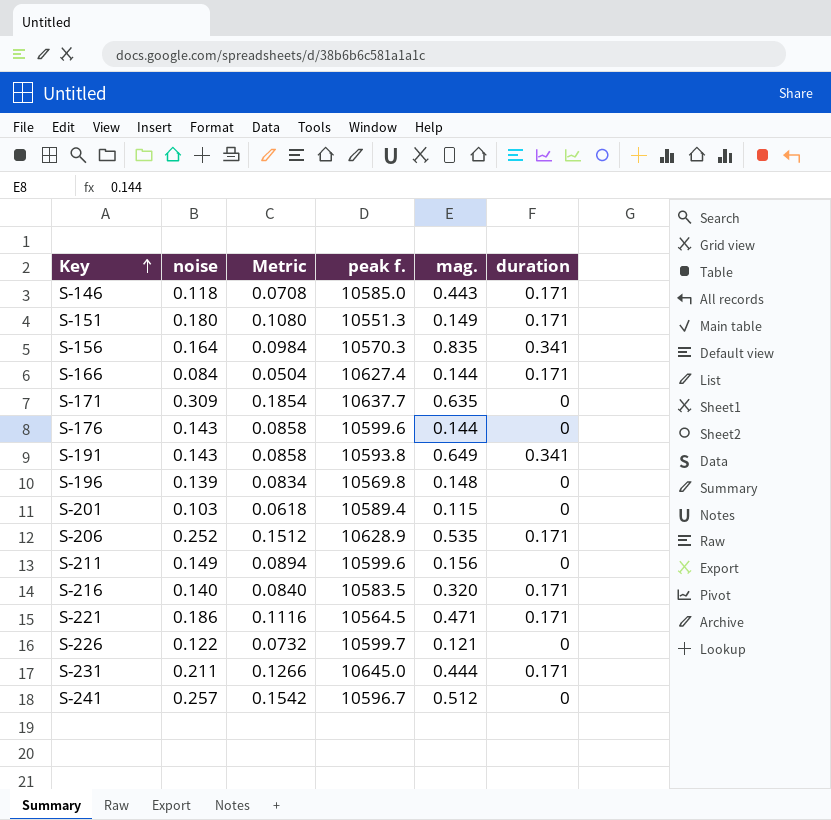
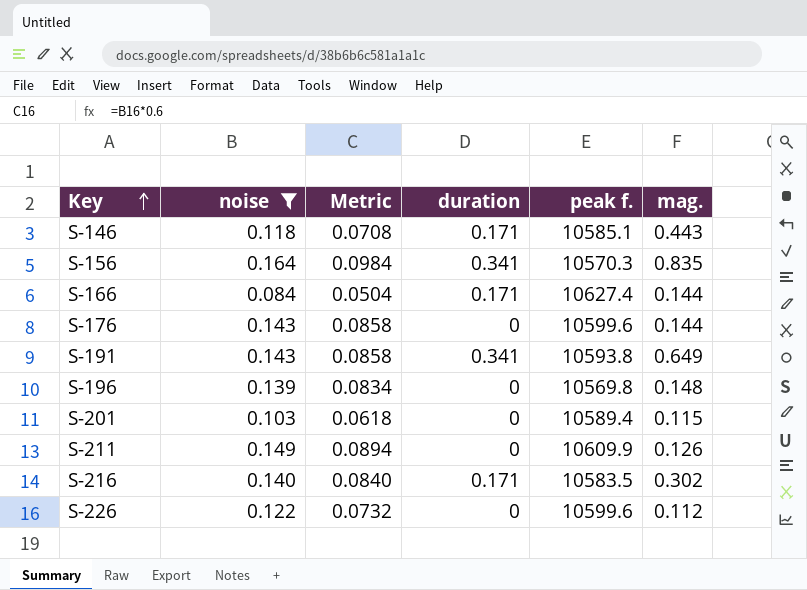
filter: none -> noise <= 0.164
column duration | position: 6 -> 4
S-146 | peak f.: 10585.0 -> 10585.1
S-211 | peak f.: 10599.6 -> 10609.9
S-211 | mag.: 0.156 -> 0.126
S-216 | mag.: 0.320 -> 0.302
S-226 | peak f.: 10599.7 -> 10599.6
S-226 | mag.: 0.121 -> 0.112

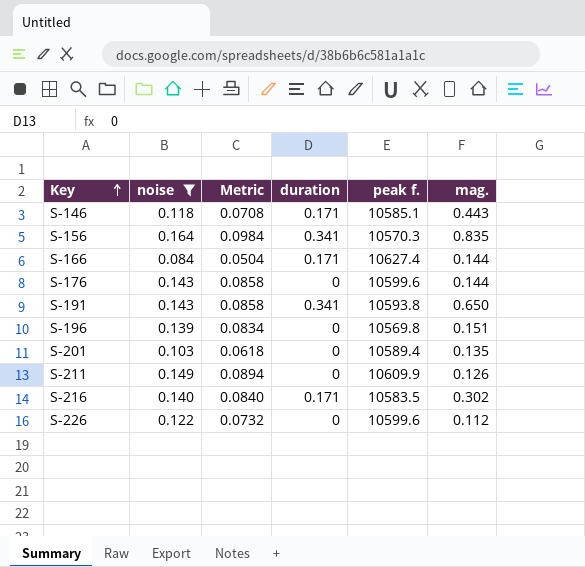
S-191 | mag.: 0.649 -> 0.650
S-196 | mag.: 0.148 -> 0.151
S-201 | mag.: 0.115 -> 0.135

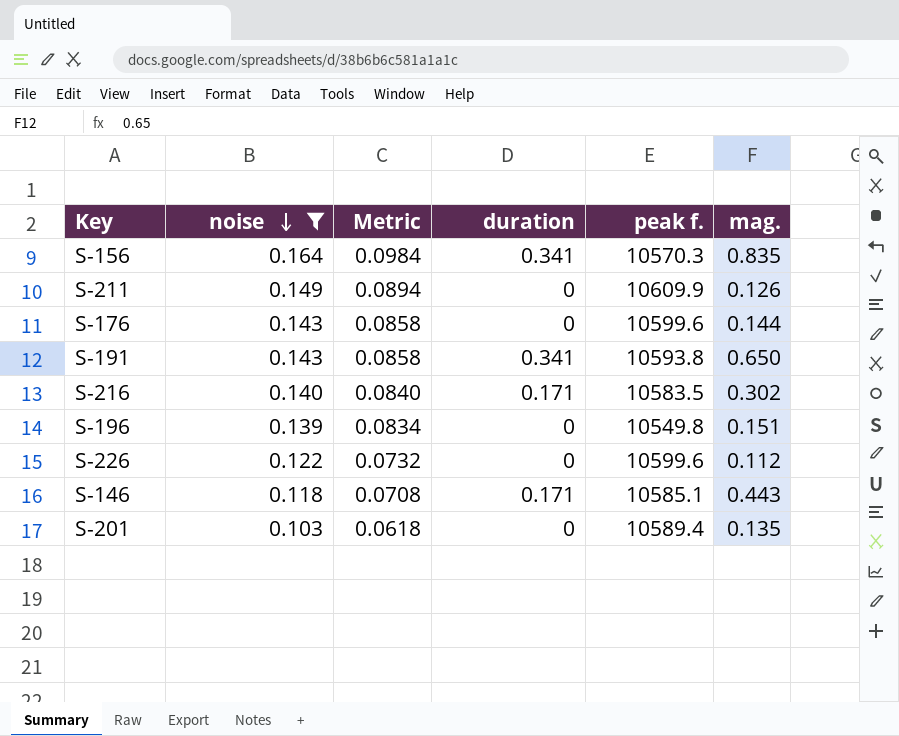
row order: Key ascending -> noise descending
row S-166: 0.084 | 0.0504 | 0.171 | 10627.4 | 0.144 -> none
S-196 | peak f.: 10569.8 -> 10549.8

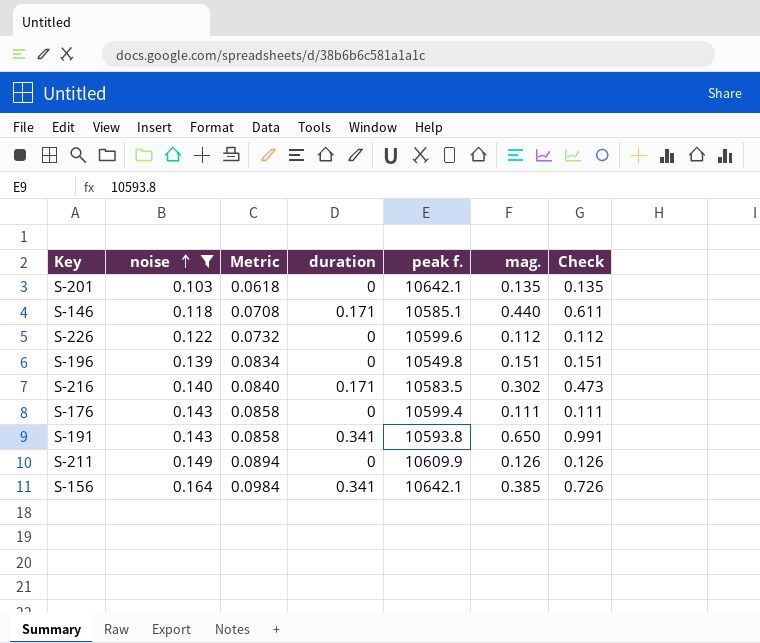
row order: noise descending -> noise ascending
column Check | formula: none -> [duration] + [mag.]
S-201 | peak f.: 10589.4 -> 10642.1
S-146 | mag.: 0.443 -> 0.440
S-176 | peak f.: 10599.6 -> 10599.4
S-176 | mag.: 0.144 -> 0.111
S-156 | peak f.: 10570.3 -> 10642.1
S-156 | mag.: 0.835 -> 0.385

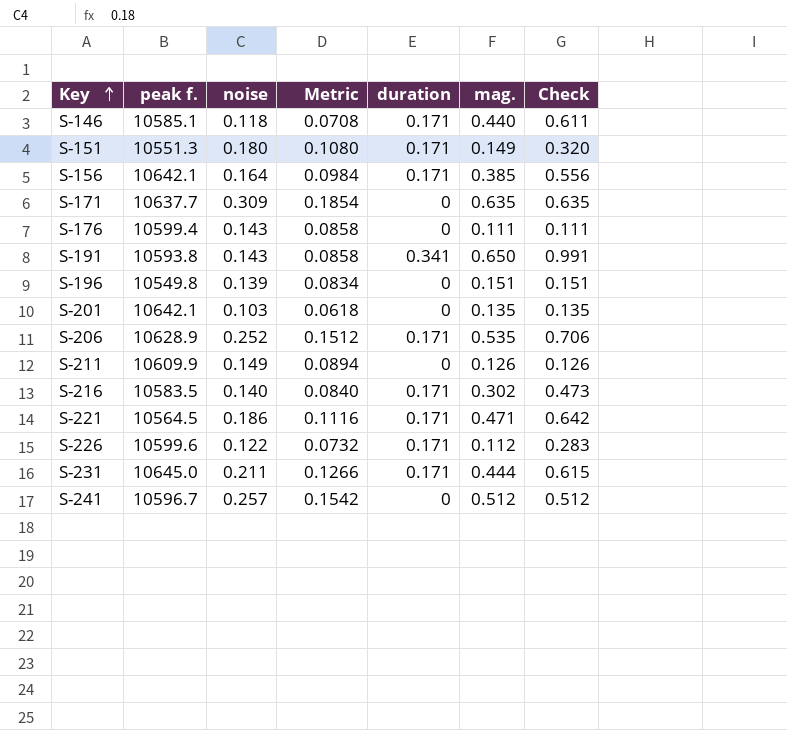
filter: noise <= 0.164 -> none
row order: noise ascending -> Key ascending
column peak f. | position: 5 -> 2
S-156 | duration: 0.341 -> 0.171
S-156 | Check: 0.726 -> 0.556
S-226 | duration: 0 -> 0.171
S-226 | Check: 0.112 -> 0.283

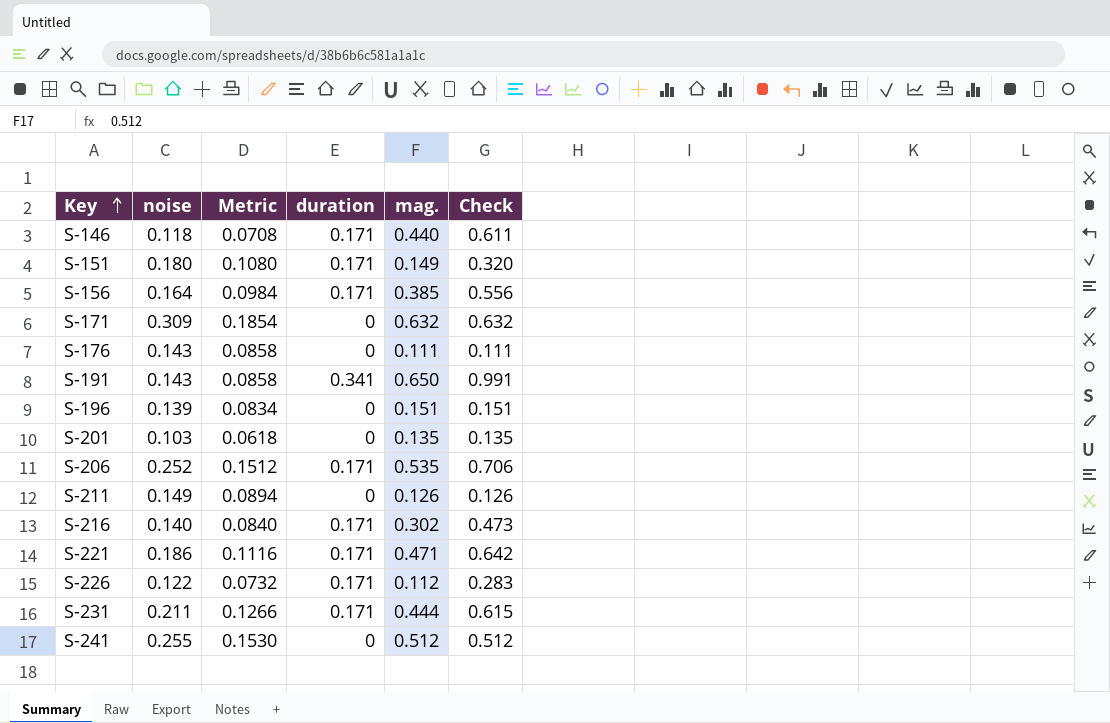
column peak f. | position: 2 -> none
S-171 | mag.: 0.635 -> 0.632
S-171 | Check: 0.635 -> 0.632
S-241 | noise: 0.257 -> 0.255
S-241 | Metric: 0.1542 -> 0.1530

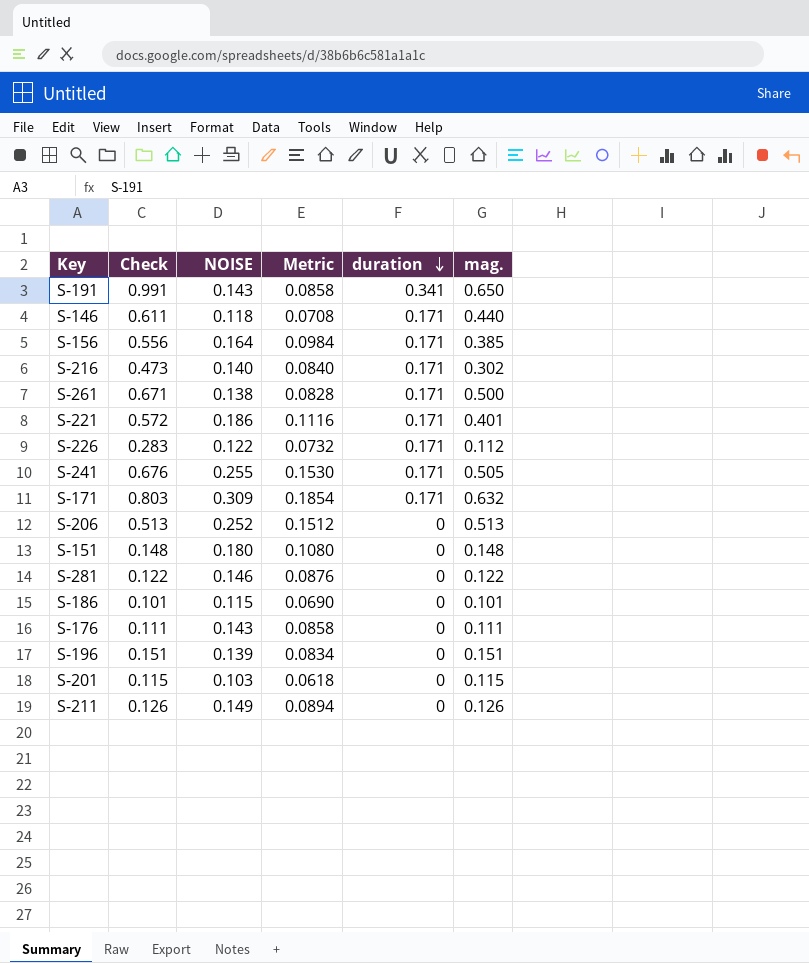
row order: Key ascending -> duration descending
column Check | position: 6 -> 2
column name: noise -> NOISE
row S-231: 0.211 | 0.1266 | 0.171 | 0.444 | 0.615 -> none
row S-261: none -> 0.671 | 0.138 | 0.0828 | 0.171 | 0.500
S-221 | Check: 0.642 -> 0.572
S-221 | mag.: 0.471 -> 0.401
S-241 | Check: 0.512 -> 0.676
S-241 | duration: 0 -> 0.171
S-241 | mag.: 0.512 -> 0.505
S-171 | Check: 0.632 -> 0.803
S-171 | duration: 0 -> 0.171
S-206 | Check: 0.706 -> 0.513
S-206 | duration: 0.171 -> 0
S-206 | mag.: 0.535 -> 0.513
S-151 | Check: 0.320 -> 0.148
S-151 | duration: 0.171 -> 0
S-151 | mag.: 0.149 -> 0.148
row S-281: none -> 0.122 | 0.146 | 0.0876 | 0 | 0.122
row S-186: none -> 0.101 | 0.115 | 0.0690 | 0 | 0.101
S-201 | Check: 0.135 -> 0.115
S-201 | mag.: 0.135 -> 0.115

